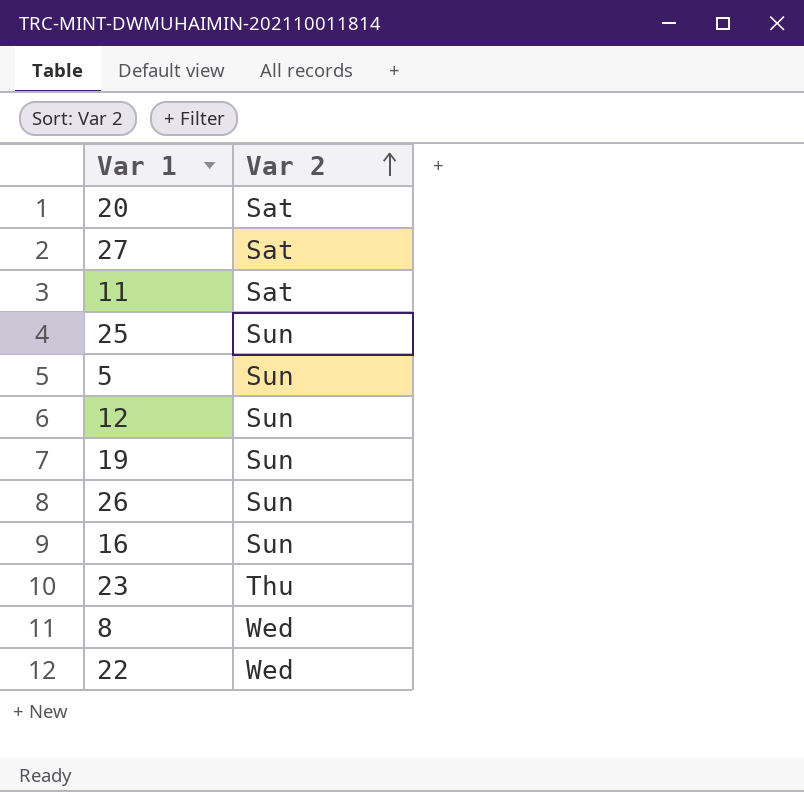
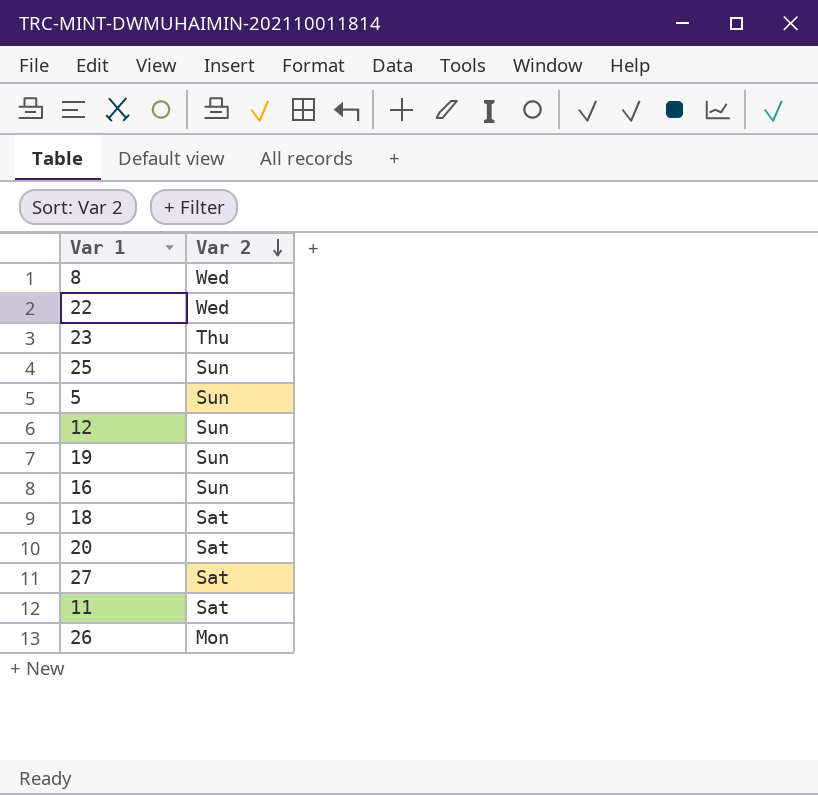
row order: Var 2 ascending -> Var 2 descending
row 18: none -> Sat
26 | Var 2: Sun -> Mon

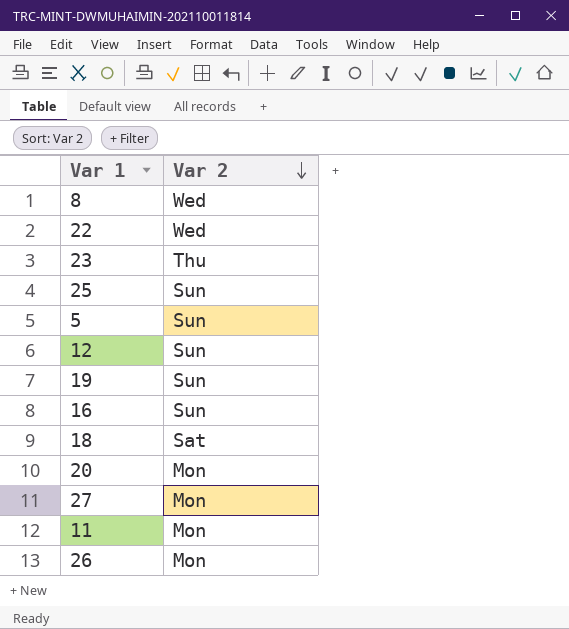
20 | Var 2: Sat -> Mon
27 | Var 2: Sat -> Mon
11 | Var 2: Sat -> Mon

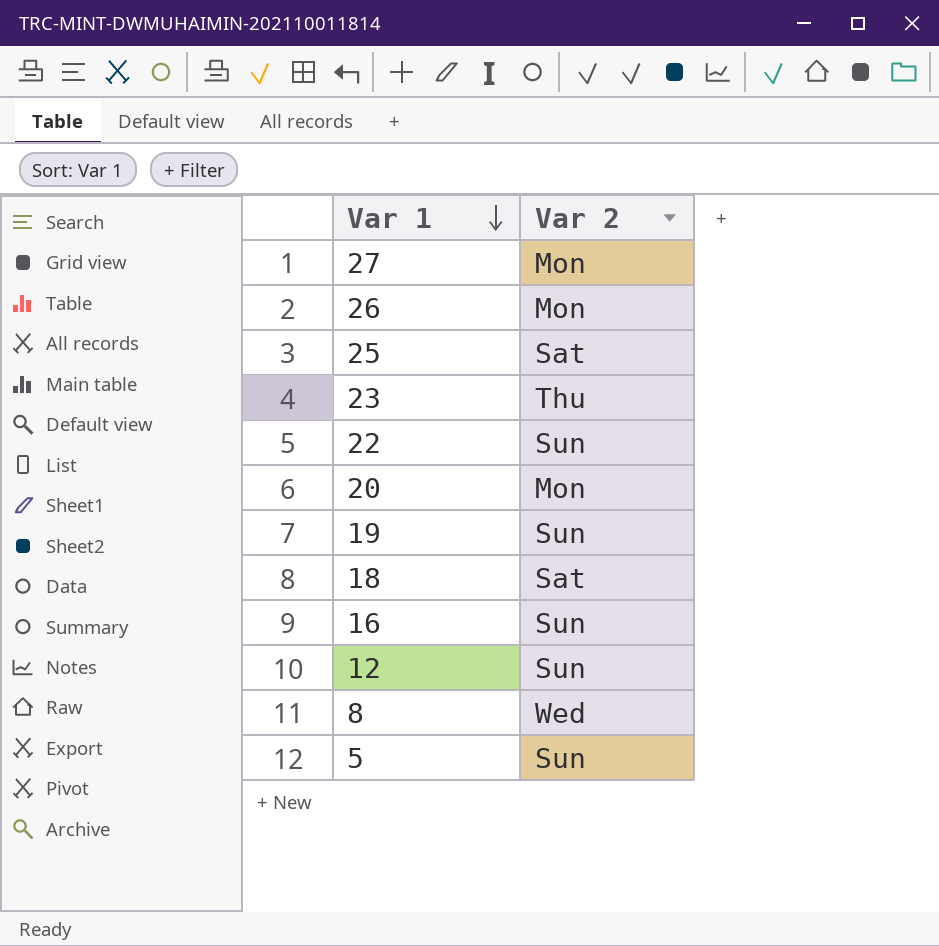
row order: Var 2 descending -> Var 1 descending
row 11: Mon -> none
25 | Var 2: Sun -> Sat
22 | Var 2: Wed -> Sun

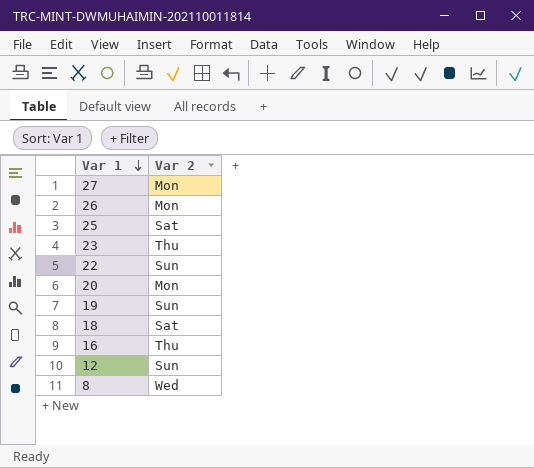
row 5: Sun -> none
16 | Var 2: Sun -> Thu

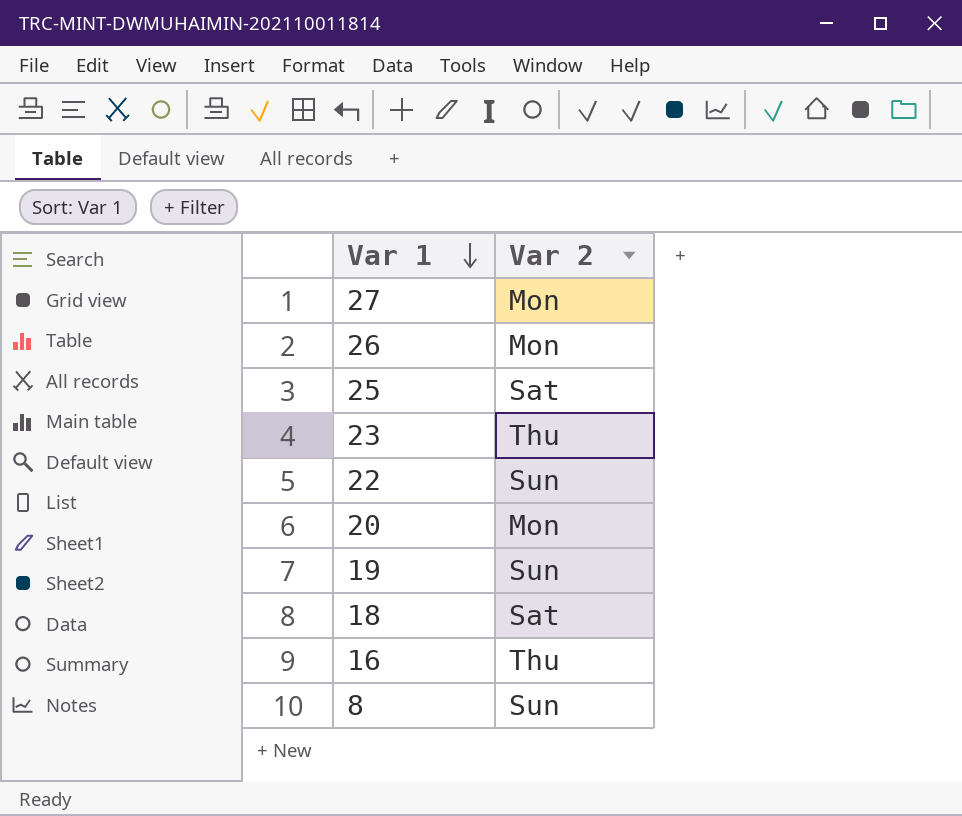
row 12: Sun -> none
8 | Var 2: Wed -> Sun

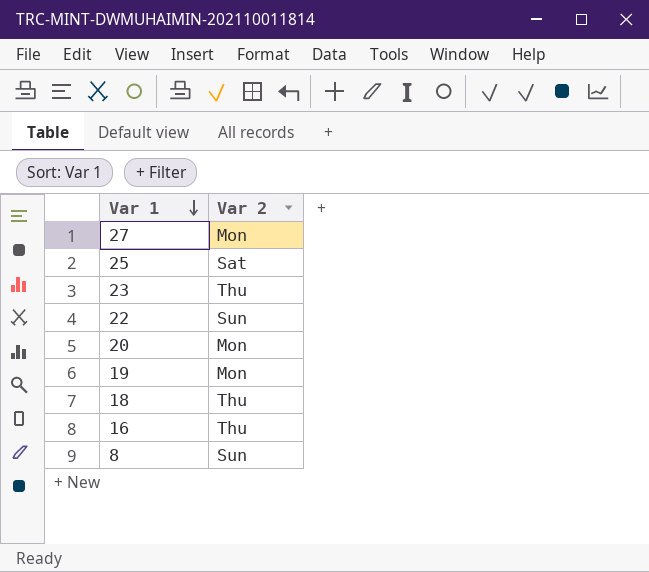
row 26: Mon -> none
19 | Var 2: Sun -> Mon
18 | Var 2: Sat -> Thu

